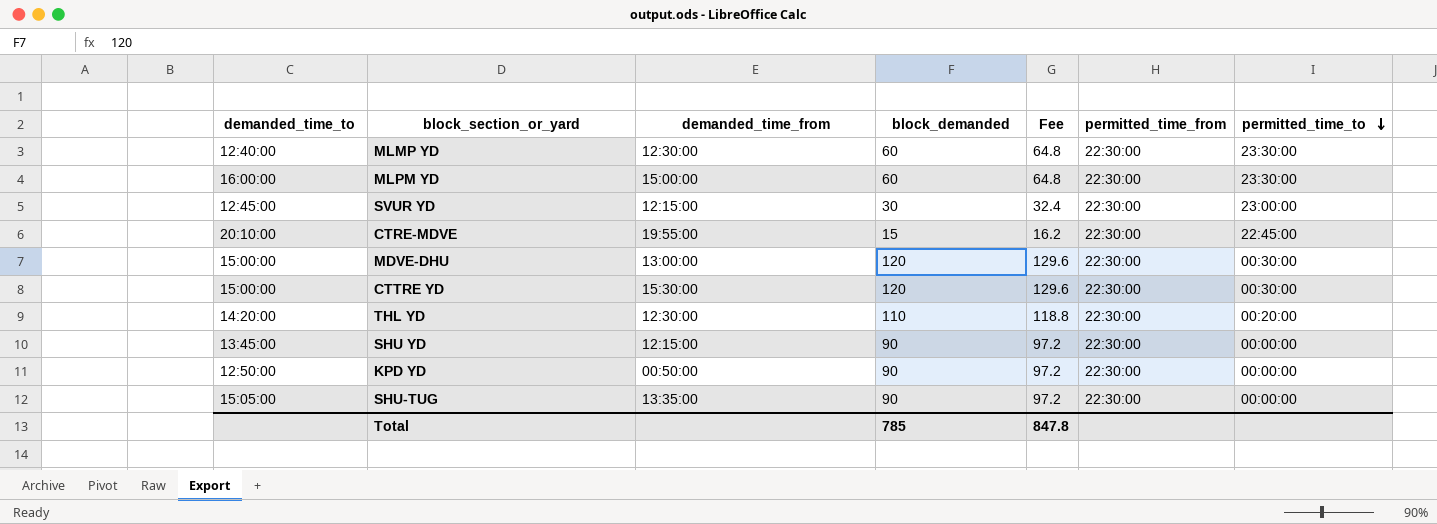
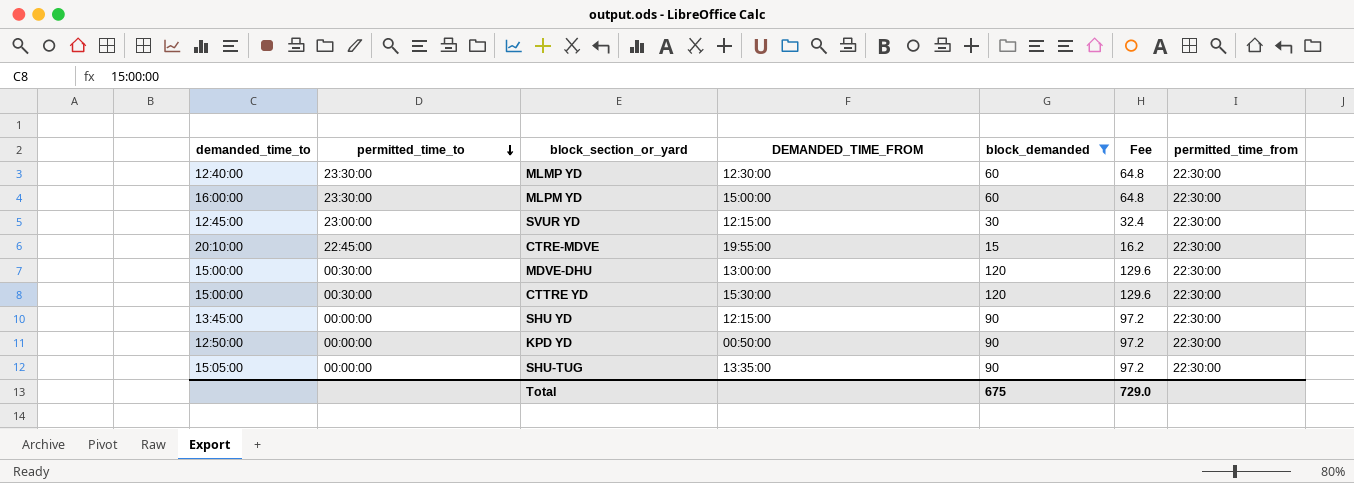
filter: none -> block_demanded != 110
column permitted_time_to | position: 7 -> 2
column name: demanded_time_from -> DEMANDED_TIME_FROM
Total | block_demanded: 785 -> 675
Total | Fee: 847.8 -> 729.0

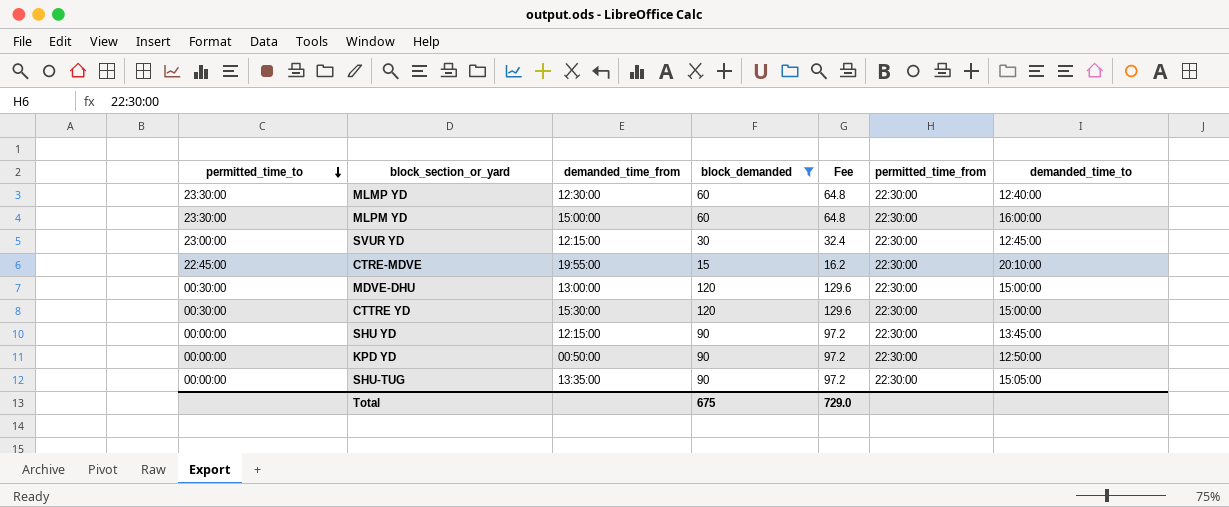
column name: DEMANDED_TIME_FROM -> demanded_time_from
column demanded_time_to | position: 1 -> 7

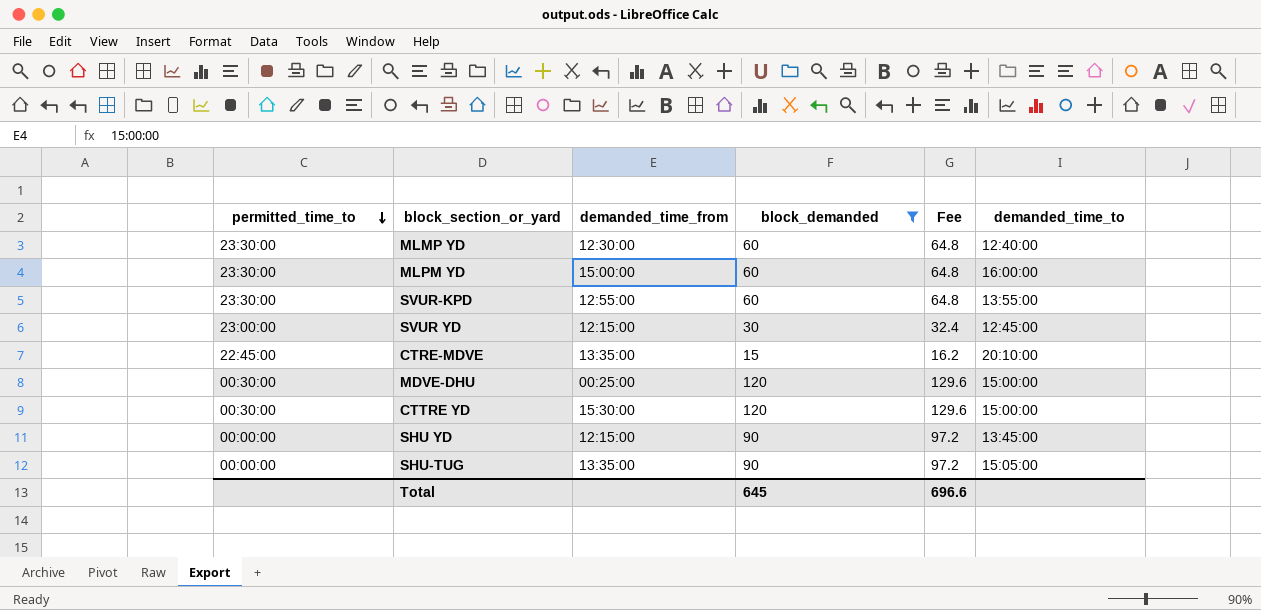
column permitted_time_from | position: 6 -> none
row KPD YD: 00:00:00 | 00:50:00 | 90 | 97.2 | 22:30:00 | 12:50:00 -> none
row SVUR-KPD: none -> 23:30:00 | 12:55:00 | 60 | 64.8 | 13:55:00
CTRE-MDVE | demanded_time_from: 19:55:00 -> 13:35:00
MDVE-DHU | demanded_time_from: 13:00:00 -> 00:25:00
Total | block_demanded: 675 -> 645
Total | Fee: 729.0 -> 696.6

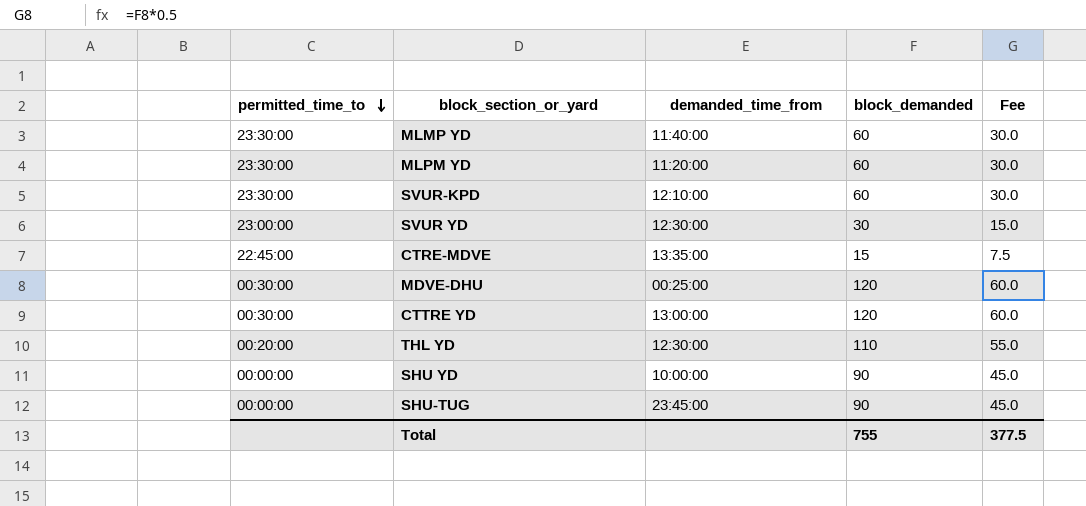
filter: block_demanded != 110 -> none
column demanded_time_to | position: 6 -> none
column Fee | formula: [block_demanded] * 1.08 -> [block_demanded] * 0.5
MLMP YD | demanded_time_from: 12:30:00 -> 11:40:00
MLPM YD | demanded_time_from: 15:00:00 -> 11:20:00
SVUR-KPD | demanded_time_from: 12:55:00 -> 12:10:00
SVUR YD | demanded_time_from: 12:15:00 -> 12:30:00
CTTRE YD | demanded_time_from: 15:30:00 -> 13:00:00
SHU YD | demanded_time_from: 12:15:00 -> 10:00:00
SHU-TUG | demanded_time_from: 13:35:00 -> 23:45:00
Total | block_demanded: 645 -> 755
Total | Fee: 696.6 -> 377.5

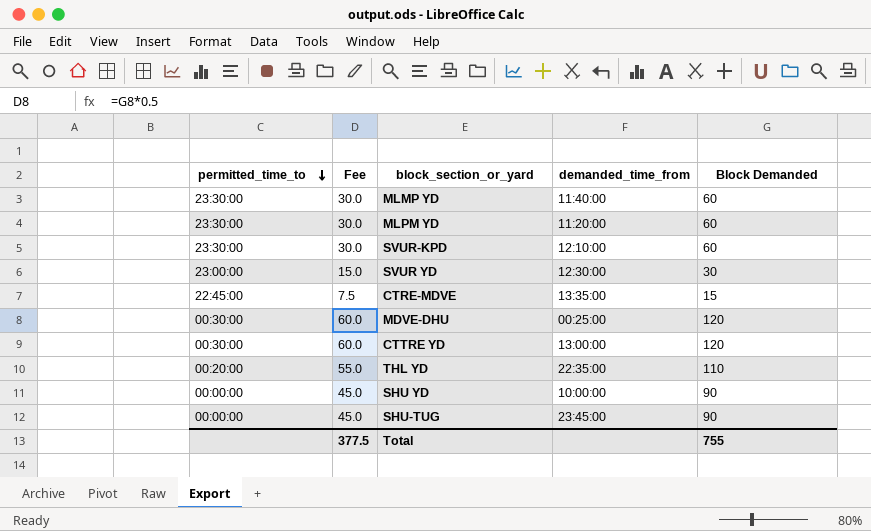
column Fee | position: 5 -> 2
column name: block_demanded -> Block Demanded
THL YD | demanded_time_from: 12:30:00 -> 22:35:00

